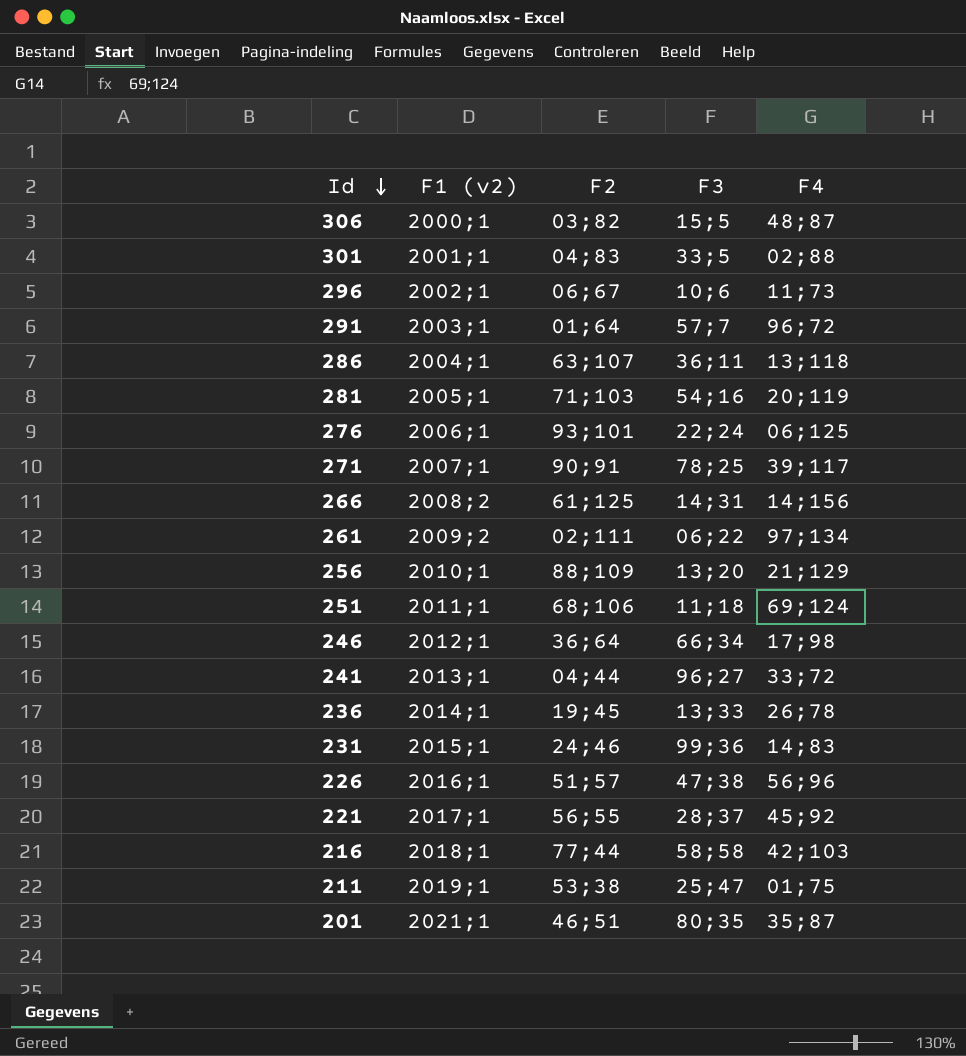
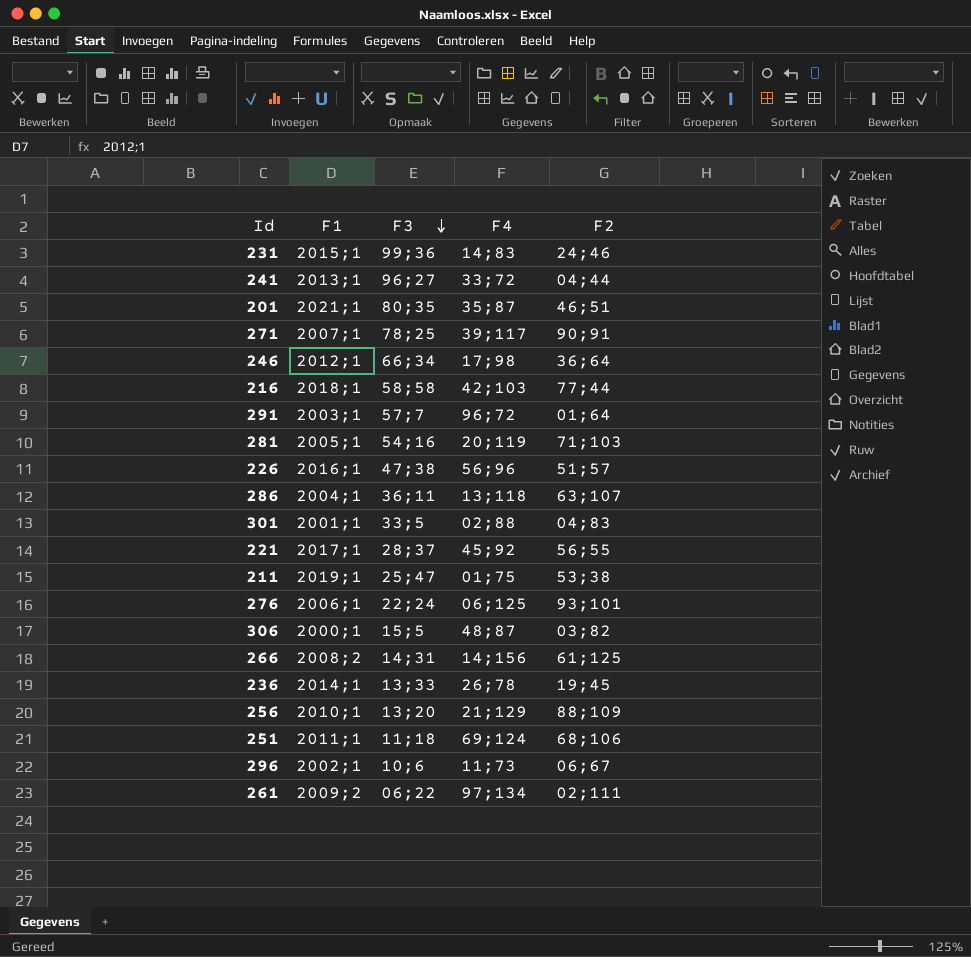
row order: Id descending -> F3 descending
column name: F1 (v2) -> F1
column F2 | position: 3 -> 5

